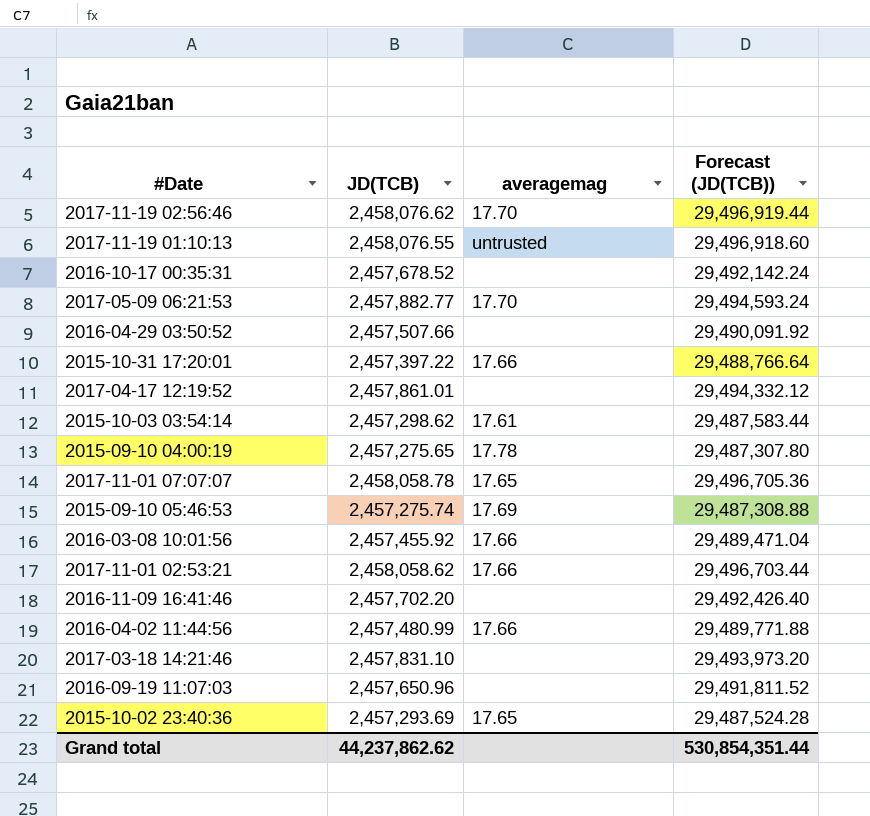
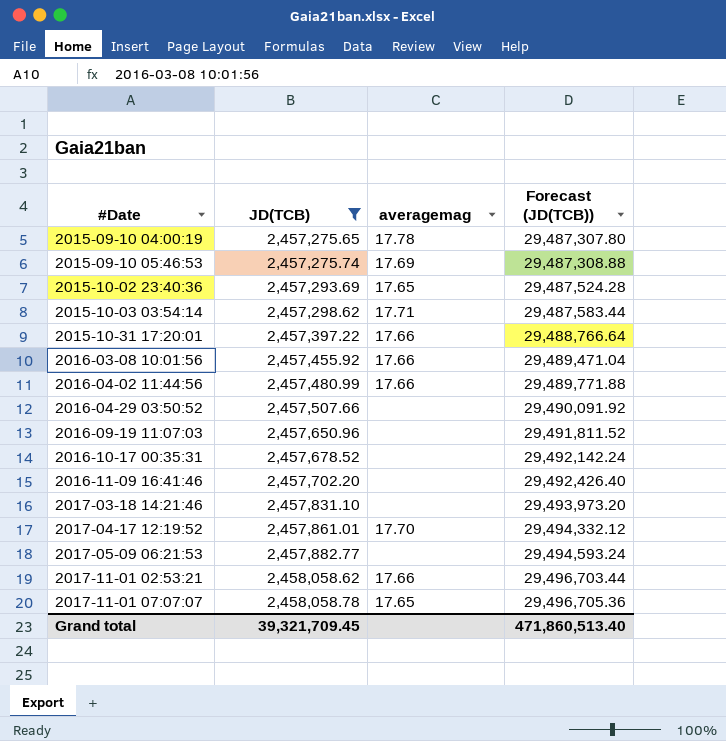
filter: none -> JD(TCB) <= 2,458,058.78
row order: none -> #Date ascending
2015-10-03 03:54:14 | averagemag: 17.61 -> 17.71
2017-04-17 12:19:52 | averagemag: none -> 17.70
2017-05-09 06:21:53 | averagemag: 17.70 -> none
Grand total | JD(TCB): 44,237,862.62 -> 39,321,709.45
Grand total | Forecast (JD(TCB)): 530,854,351.44 -> 471,860,513.40

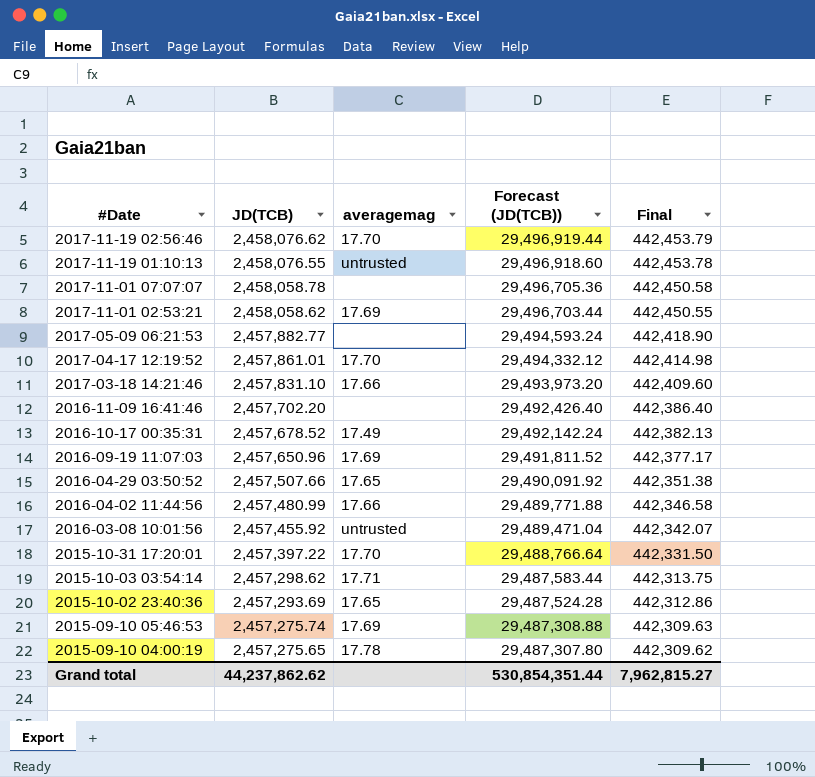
filter: JD(TCB) <= 2,458,058.78 -> none
row order: #Date ascending -> #Date descending
column Final | formula: none -> [JD(TCB)] * 0.18
2017-11-01 07:07:07 | averagemag: 17.65 -> none
2017-11-01 02:53:21 | averagemag: 17.66 -> 17.69
2017-03-18 14:21:46 | averagemag: none -> 17.66
2016-10-17 00:35:31 | averagemag: none -> 17.49
2016-09-19 11:07:03 | averagemag: none -> 17.69
2016-04-29 03:50:52 | averagemag: none -> 17.65
2016-03-08 10:01:56 | averagemag: 17.66 -> untrusted
2015-10-31 17:20:01 | averagemag: 17.66 -> 17.70
Grand total | JD(TCB): 39,321,709.45 -> 44,237,862.62
Grand total | Forecast (JD(TCB)): 471,860,513.40 -> 530,854,351.44

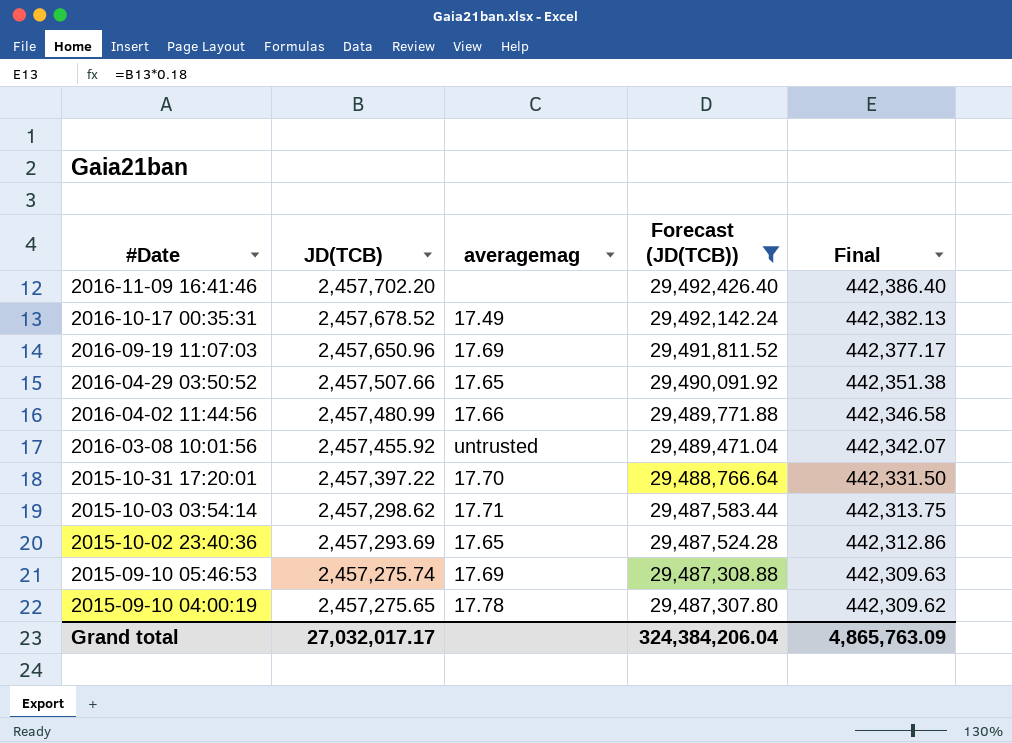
filter: none -> Forecast (JD(TCB)) <= 29,492,426.40
Grand total | JD(TCB): 44,237,862.62 -> 27,032,017.17
Grand total | Forecast (JD(TCB)): 530,854,351.44 -> 324,384,206.04
Grand total | Final: 7,962,815.27 -> 4,865,763.09

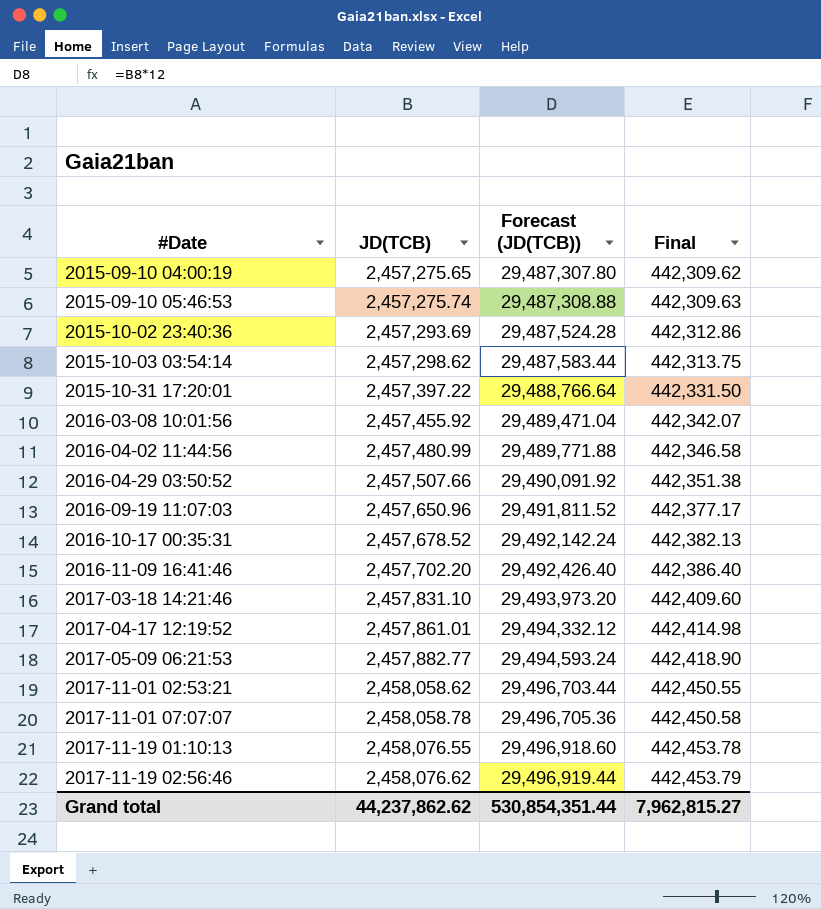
filter: Forecast (JD(TCB)) <= 29,492,426.40 -> none
row order: #Date descending -> #Date ascending
column averagemag | position: 3 -> none
Grand total | JD(TCB): 27,032,017.17 -> 44,237,862.62
Grand total | Forecast (JD(TCB)): 324,384,206.04 -> 530,854,351.44
Grand total | Final: 4,865,763.09 -> 7,962,815.27

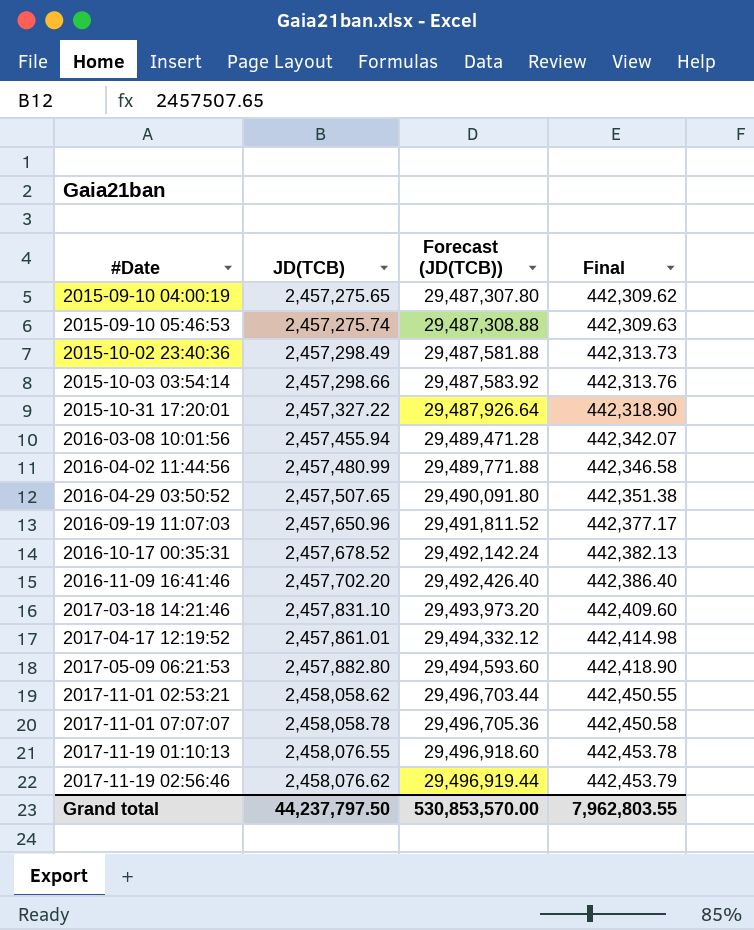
2015-10-02 23:40:36 | JD(TCB): 2,457,293.69 -> 2,457,298.49
2015-10-02 23:40:36 | Forecast (JD(TCB)): 29,487,524.28 -> 29,487,581.88
2015-10-02 23:40:36 | Final: 442,312.86 -> 442,313.73
2015-10-03 03:54:14 | JD(TCB): 2,457,298.62 -> 2,457,298.66
2015-10-03 03:54:14 | Forecast (JD(TCB)): 29,487,583.44 -> 29,487,583.92
2015-10-03 03:54:14 | Final: 442,313.75 -> 442,313.76
2015-10-31 17:20:01 | JD(TCB): 2,457,397.22 -> 2,457,327.22
2015-10-31 17:20:01 | Forecast (JD(TCB)): 29,488,766.64 -> 29,487,926.64
2015-10-31 17:20:01 | Final: 442,331.50 -> 442,318.90
2016-03-08 10:01:56 | JD(TCB): 2,457,455.92 -> 2,457,455.94
2016-03-08 10:01:56 | Forecast (JD(TCB)): 29,489,471.04 -> 29,489,471.28
2016-04-29 03:50:52 | JD(TCB): 2,457,507.66 -> 2,457,507.65
2016-04-29 03:50:52 | Forecast (JD(TCB)): 29,490,091.92 -> 29,490,091.80
2017-05-09 06:21:53 | JD(TCB): 2,457,882.77 -> 2,457,882.80
2017-05-09 06:21:53 | Forecast (JD(TCB)): 29,494,593.24 -> 29,494,593.60
Grand total | JD(TCB): 44,237,862.62 -> 44,237,797.50
Grand total | Forecast (JD(TCB)): 530,854,351.44 -> 530,853,570.00
Grand total | Final: 7,962,815.27 -> 7,962,803.55

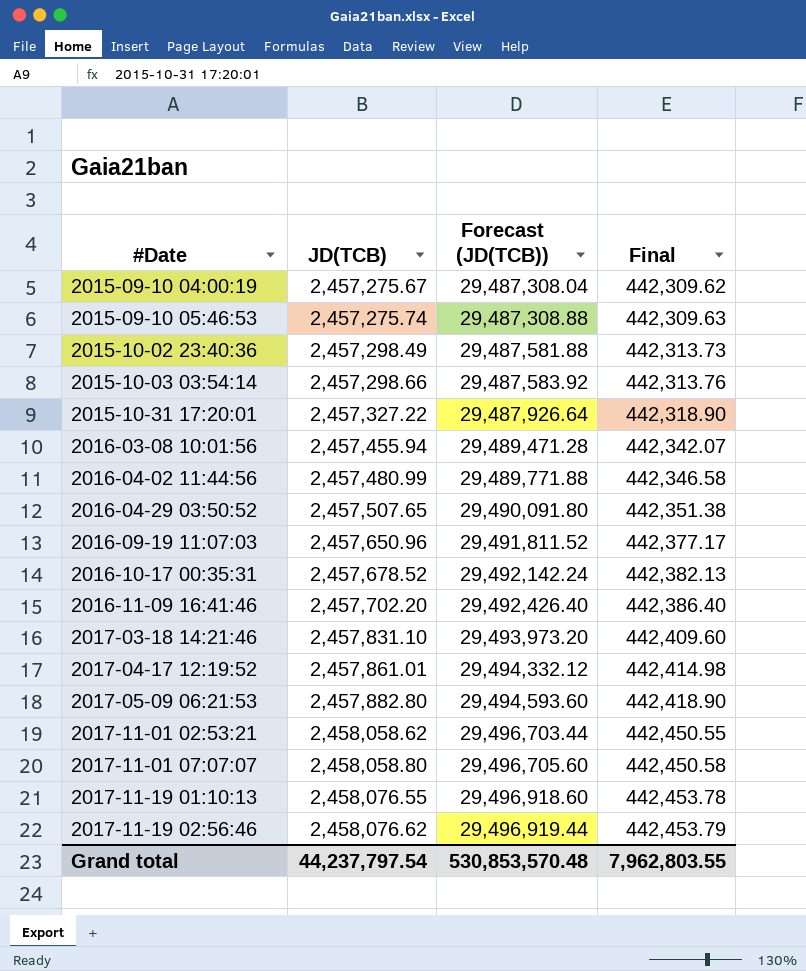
2015-09-10 04:00:19 | JD(TCB): 2,457,275.65 -> 2,457,275.67
2015-09-10 04:00:19 | Forecast (JD(TCB)): 29,487,307.80 -> 29,487,308.04
2017-11-01 07:07:07 | JD(TCB): 2,458,058.78 -> 2,458,058.80
2017-11-01 07:07:07 | Forecast (JD(TCB)): 29,496,705.36 -> 29,496,705.60
Grand total | JD(TCB): 44,237,797.50 -> 44,237,797.54
Grand total | Forecast (JD(TCB)): 530,853,570.00 -> 530,853,570.48

